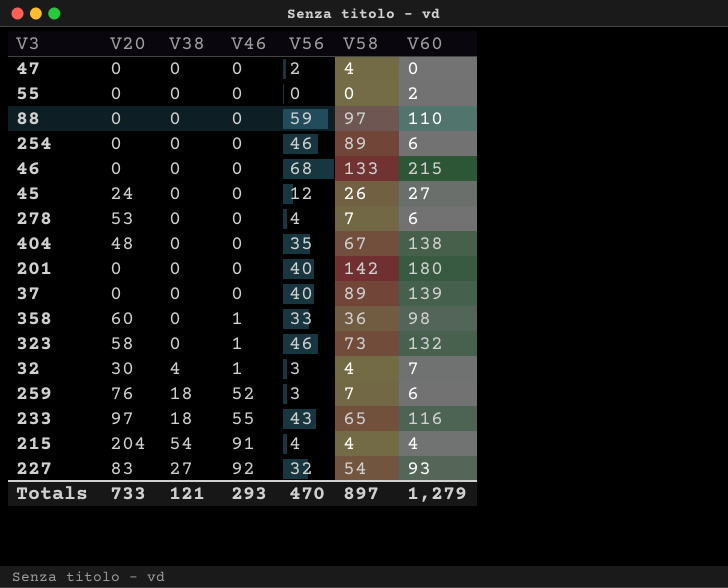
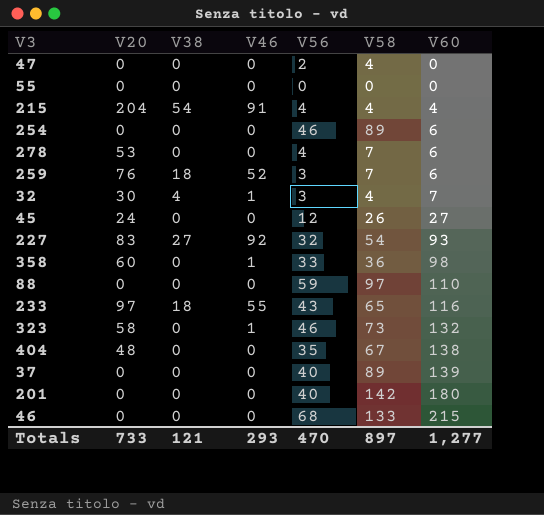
row order: V46 ascending -> V60 ascending
55 | V60: 2 -> 0
Totals | V60: 1,279 -> 1,277

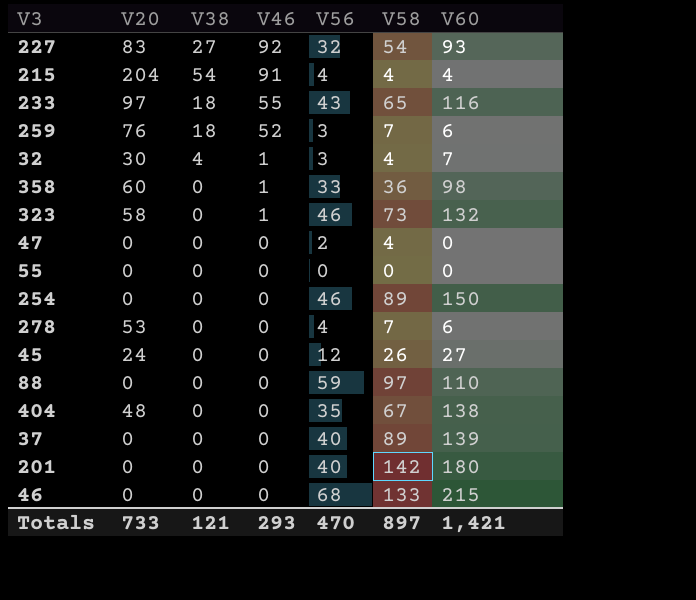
row order: V60 ascending -> V46 descending
254 | V60: 6 -> 150
Totals | V60: 1,277 -> 1,421

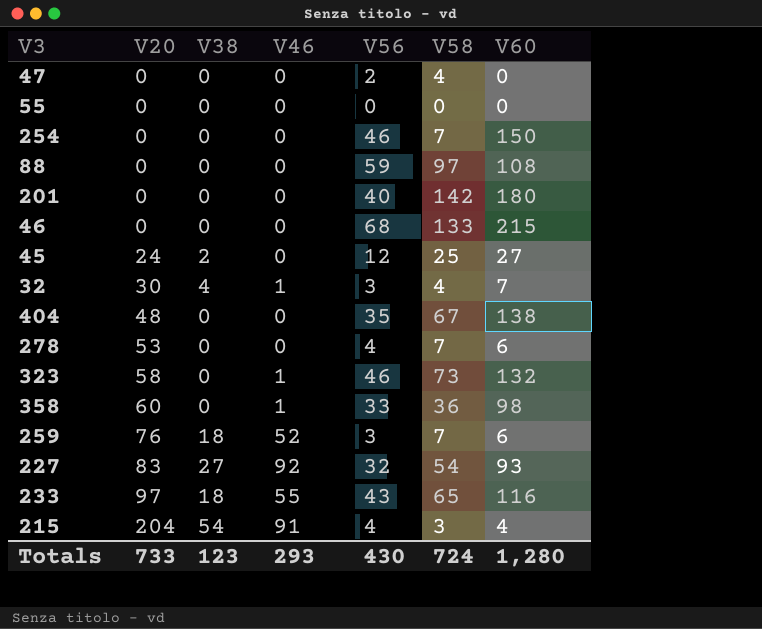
row order: V46 descending -> V20 ascending
row 37: 0 | 0 | 0 | 40 | 89 | 139 -> none
254 | V58: 89 -> 7
88 | V60: 110 -> 108
45 | V38: 0 -> 2
45 | V58: 26 -> 25
215 | V58: 4 -> 3
Totals | V38: 121 -> 123
Totals | V56: 470 -> 430
Totals | V58: 897 -> 724
Totals | V60: 1,421 -> 1,280

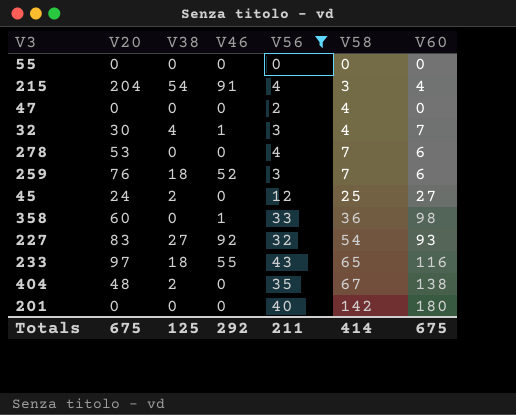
filter: none -> V56 <= 43
row order: V20 ascending -> V58 ascending
404 | V38: 0 -> 2
Totals | V20: 733 -> 675
Totals | V38: 123 -> 125
Totals | V46: 293 -> 292
Totals | V56: 430 -> 211
Totals | V58: 724 -> 414
Totals | V60: 1,280 -> 675

